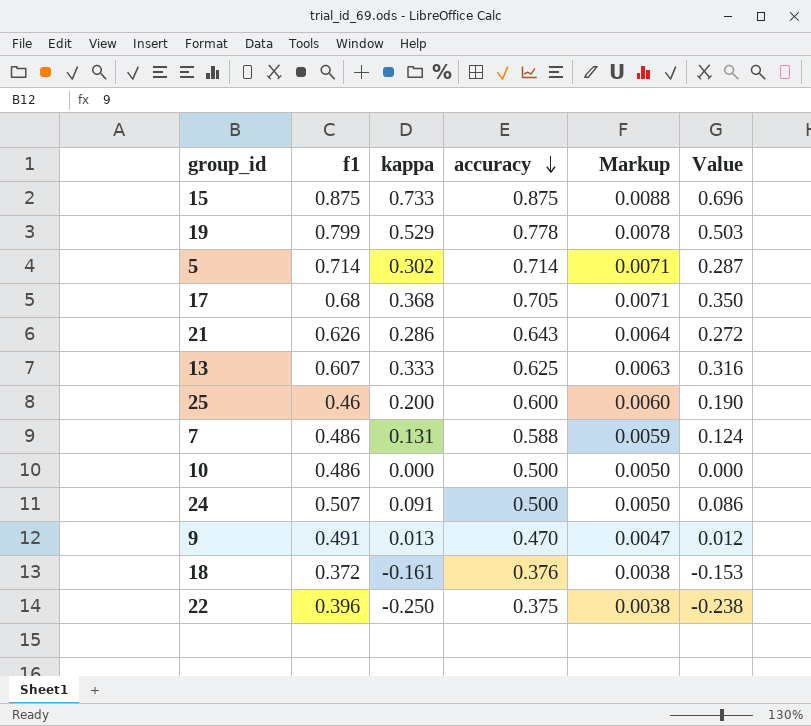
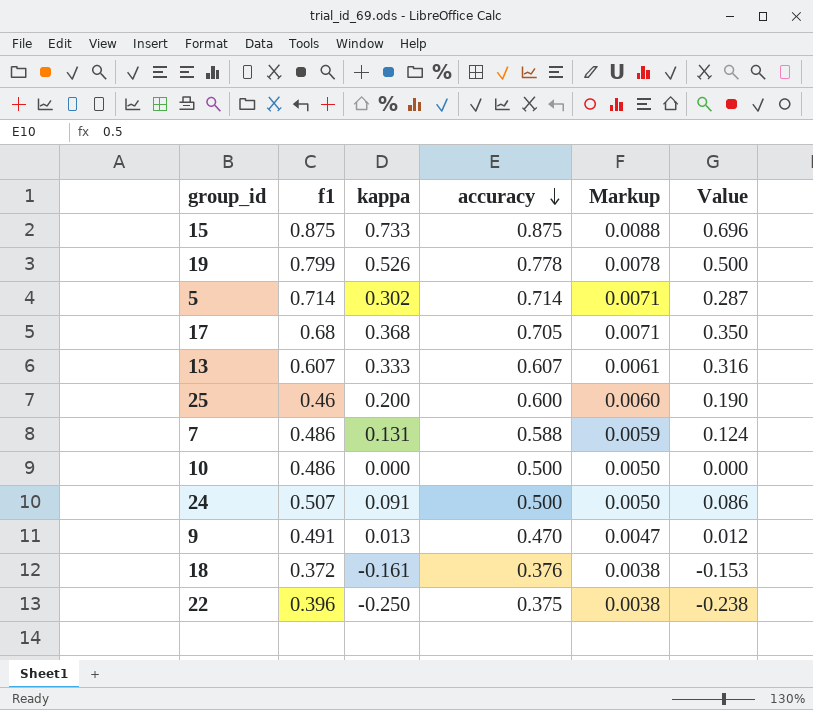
row 21: 0.626 | 0.286 | 0.643 | 0.0064 | 0.272 -> none
19 | kappa: 0.529 -> 0.526
19 | Value: 0.503 -> 0.500
13 | accuracy: 0.625 -> 0.607
13 | Markup: 0.0063 -> 0.0061

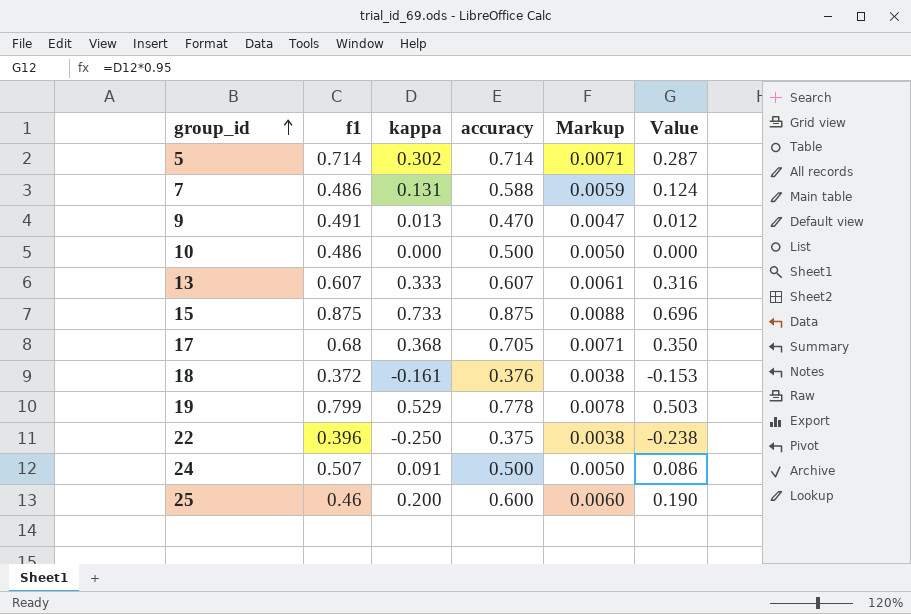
row order: accuracy descending -> group_id ascending
19 | kappa: 0.526 -> 0.529
19 | Value: 0.500 -> 0.503

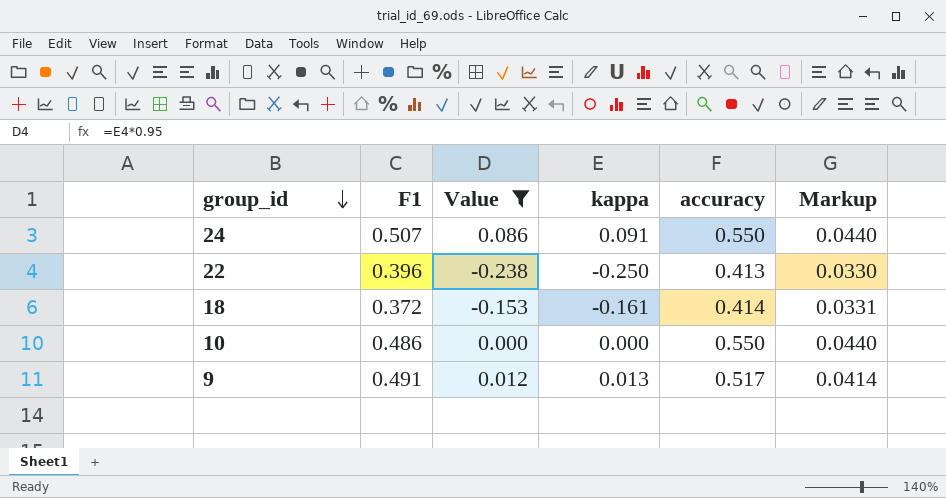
filter: none -> Value <= 0.086
row order: group_id ascending -> group_id descending
column name: f1 -> F1
column Value | position: 6 -> 3
column Markup | formula: [accuracy] * 0.01 -> [accuracy] * 0.08
24 | accuracy: 0.500 -> 0.550
22 | accuracy: 0.375 -> 0.413
18 | accuracy: 0.376 -> 0.414
10 | accuracy: 0.500 -> 0.550
9 | accuracy: 0.470 -> 0.517

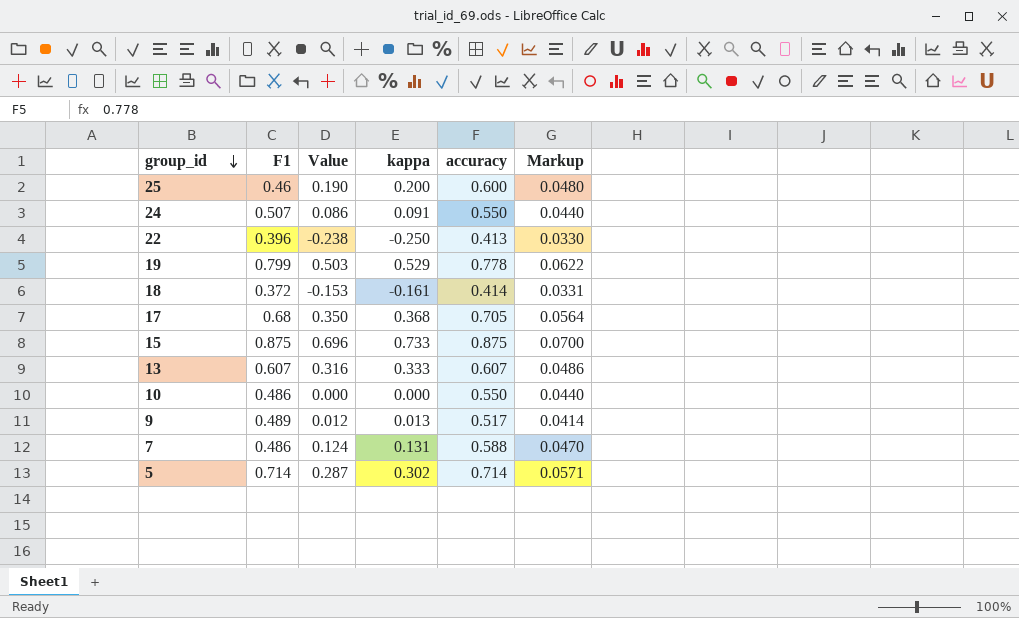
filter: Value <= 0.086 -> none
9 | F1: 0.491 -> 0.489

